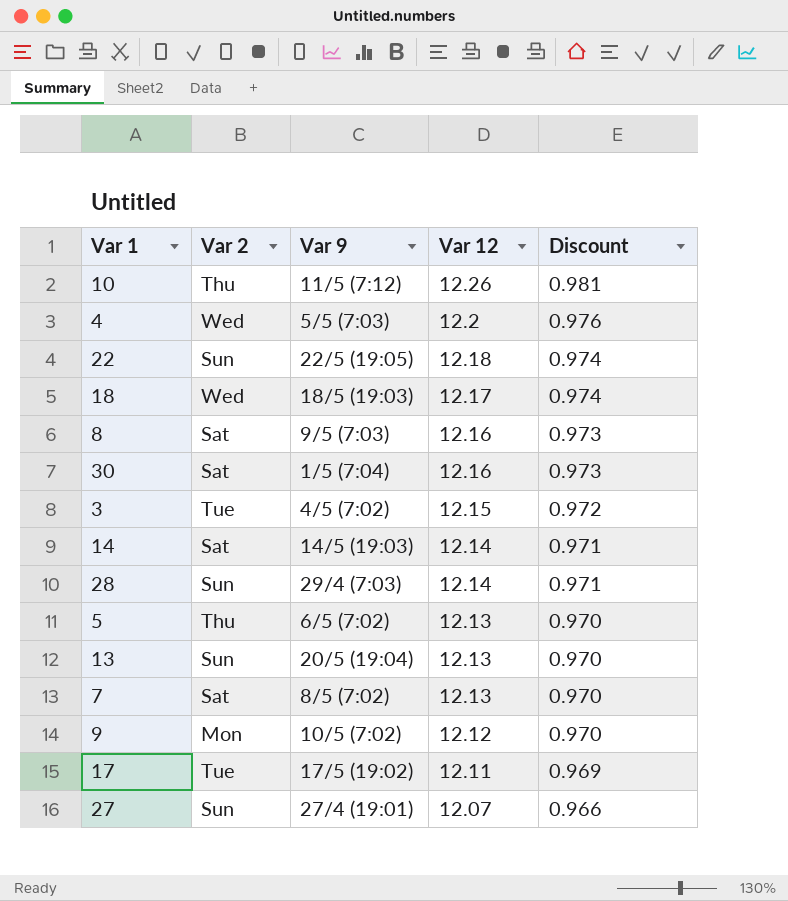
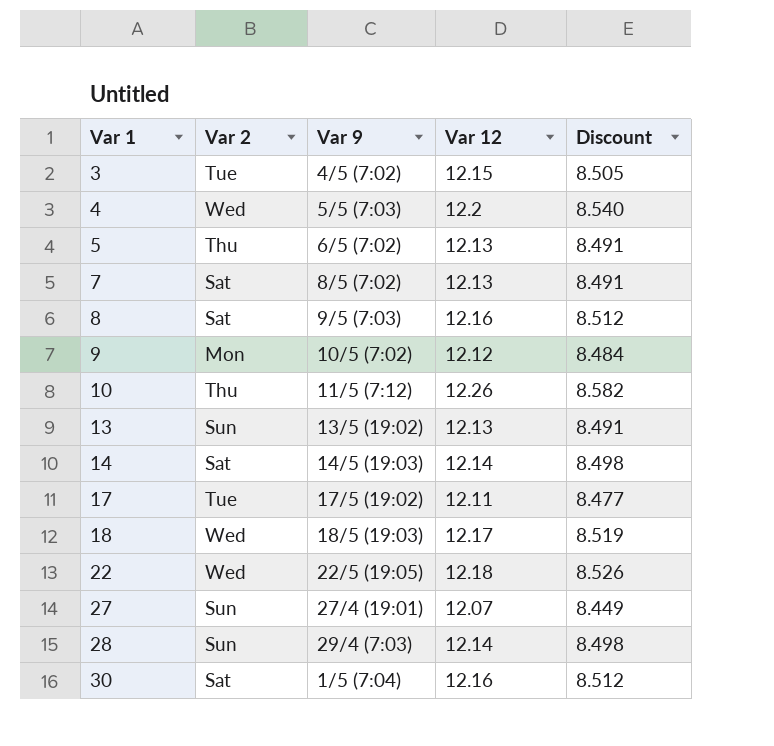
row order: Var 12 descending -> Var 1 ascending
column Discount | formula: [Var 12] * 0.08 -> [Var 12] * 0.7
13 | Var 9: 20/5 (19:04) -> 13/5 (19:02)
22 | Var 2: Sun -> Wed

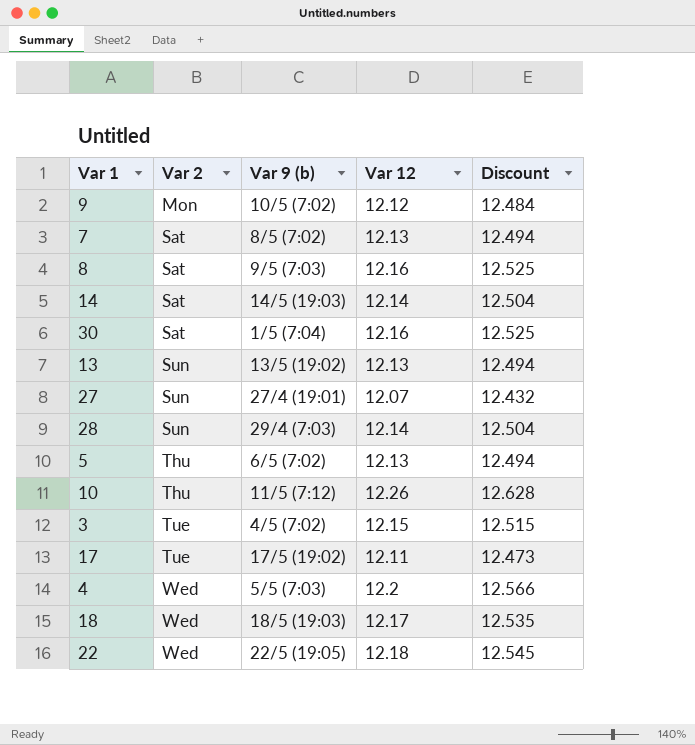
row order: Var 1 ascending -> Var 2 ascending
column name: Var 9 -> Var 9 (b)
column Discount | formula: [Var 12] * 0.7 -> [Var 12] * 1.03

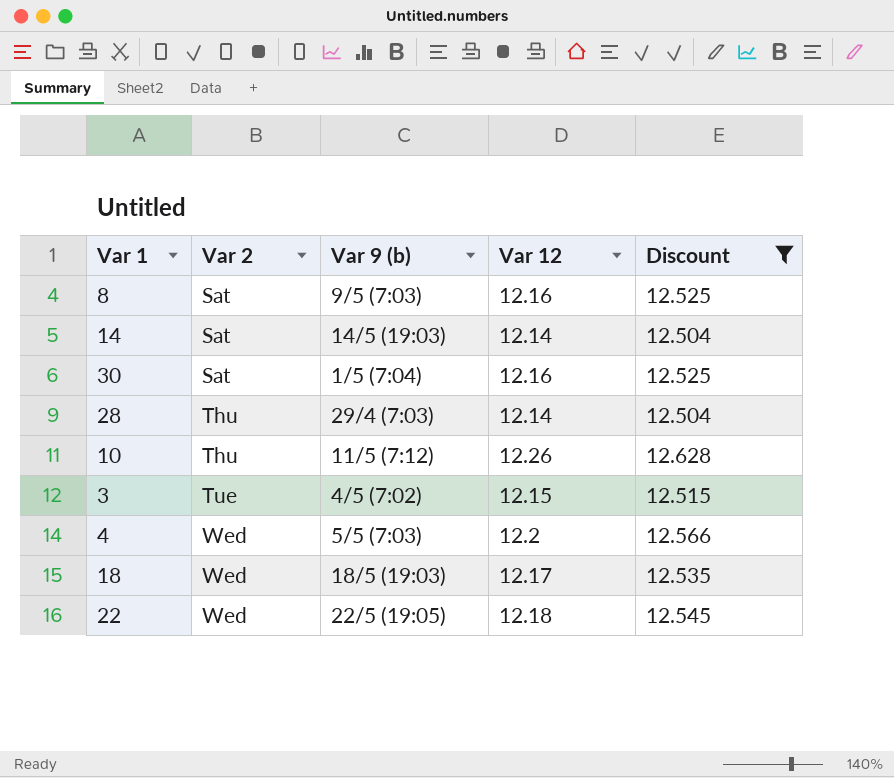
filter: none -> Discount >= 12.504
28 | Var 2: Sun -> Thu

